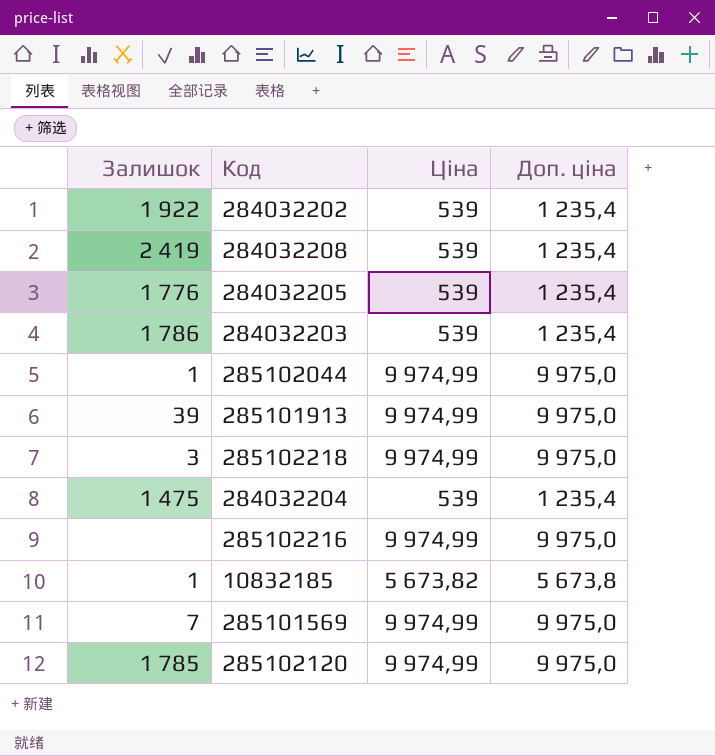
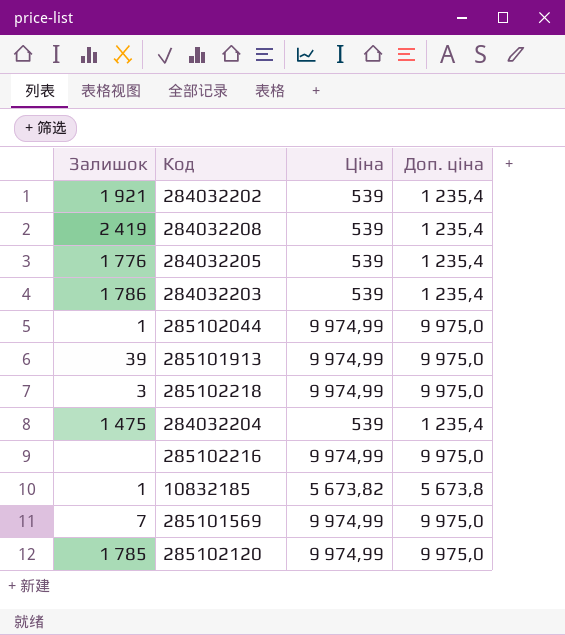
284032202 | Залишок: 1 922 -> 1 921

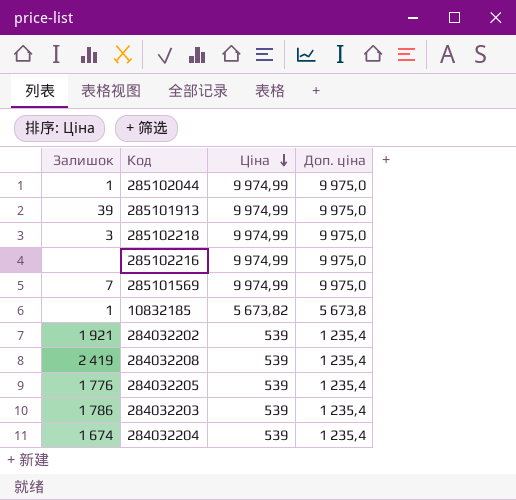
row order: none -> Ціна descending
row 285102120: 1 785 | 9 974,99 | 9 975,0 -> none
284032204 | Залишок: 1 475 -> 1 674

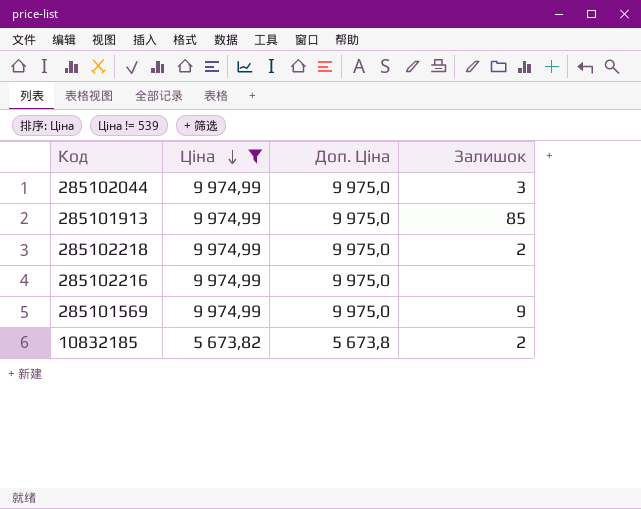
filter: none -> Ціна != 539
column name: Доп. ціна -> Доп. Ціна
column Залишок | position: 1 -> 4
285102044 | Залишок: 1 -> 3
285101913 | Залишок: 39 -> 85
285102218 | Залишок: 3 -> 2
285101569 | Залишок: 7 -> 9
10832185 | Залишок: 1 -> 2

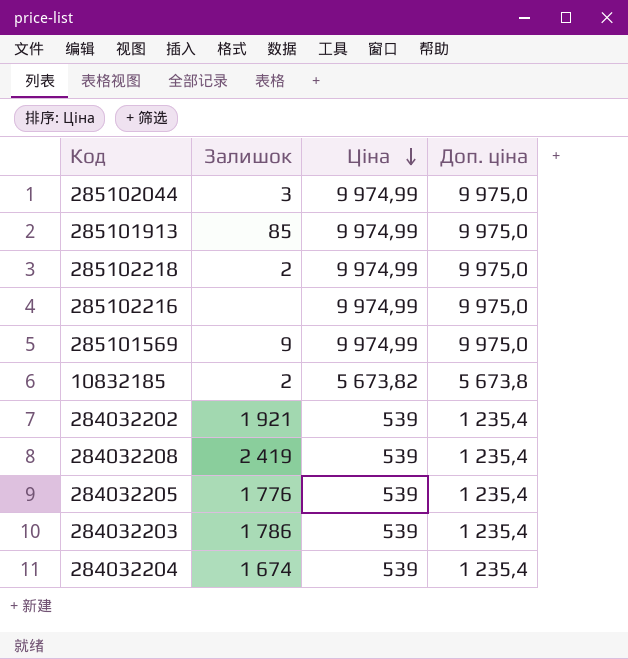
filter: Ціна != 539 -> none
column Залишок | position: 4 -> 2
column name: Доп. Ціна -> Доп. ціна

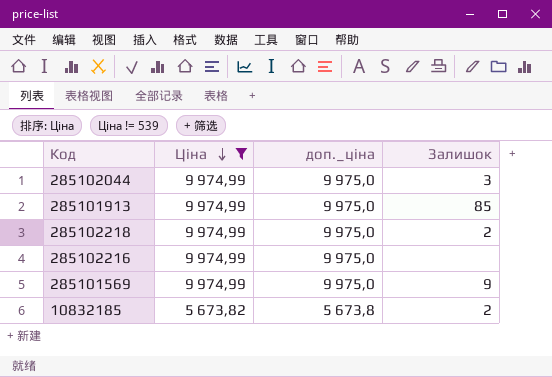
filter: none -> Ціна != 539
column name: Доп. ціна -> доп._ціна
column Залишок | position: 2 -> 4

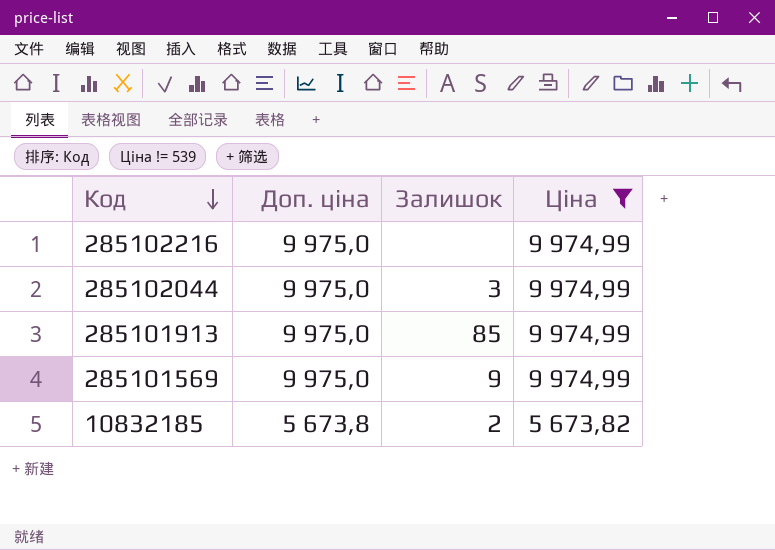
row order: Ціна descending -> Код descending
column name: доп._ціна -> Доп. ціна
column Ціна | position: 2 -> 4
row 285102218: 9 974,99 | 9 975,0 | 2 -> none

